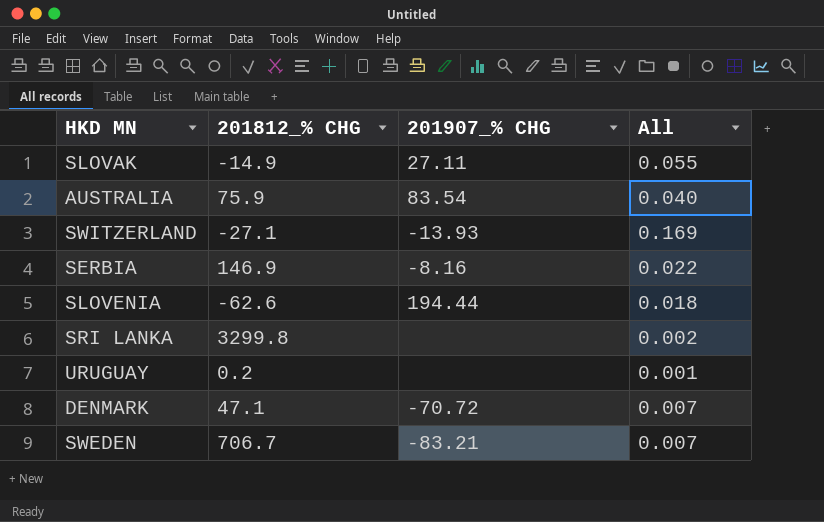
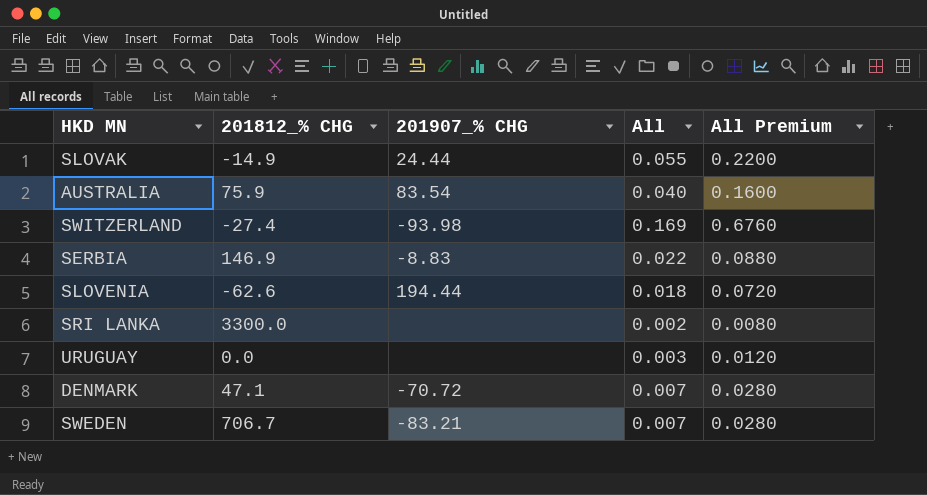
column All Premium | formula: none -> [All] * 4
SLOVAK | 201907_% CHG: 27.11 -> 24.44
SWITZERLAND | 201812_% CHG: -27.1 -> -27.4
SWITZERLAND | 201907_% CHG: -13.93 -> -93.98
SERBIA | 201907_% CHG: -8.16 -> -8.83
SRI LANKA | 201812_% CHG: 3299.8 -> 3300.0
URUGUAY | 201812_% CHG: 0.2 -> 0.0
URUGUAY | All: 0.001 -> 0.003

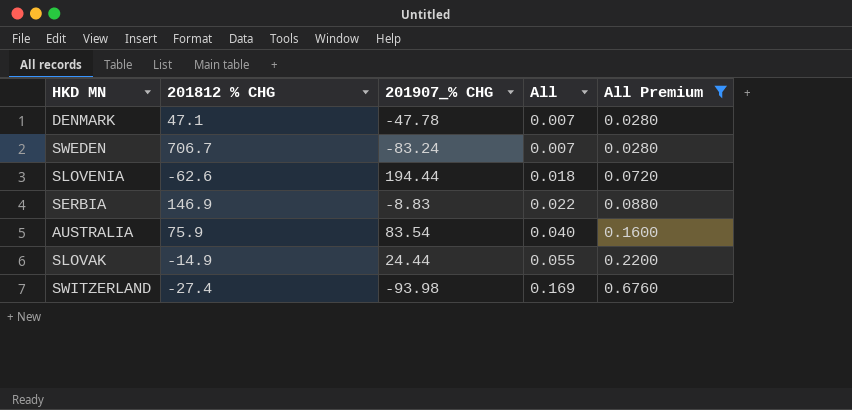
filter: none -> All Premium >= 0.0280
row order: none -> All ascending
column name: 201812_% CHG -> 201812 % CHG
DENMARK | 201907_% CHG: -70.72 -> -47.78
SWEDEN | 201907_% CHG: -83.21 -> -83.24

